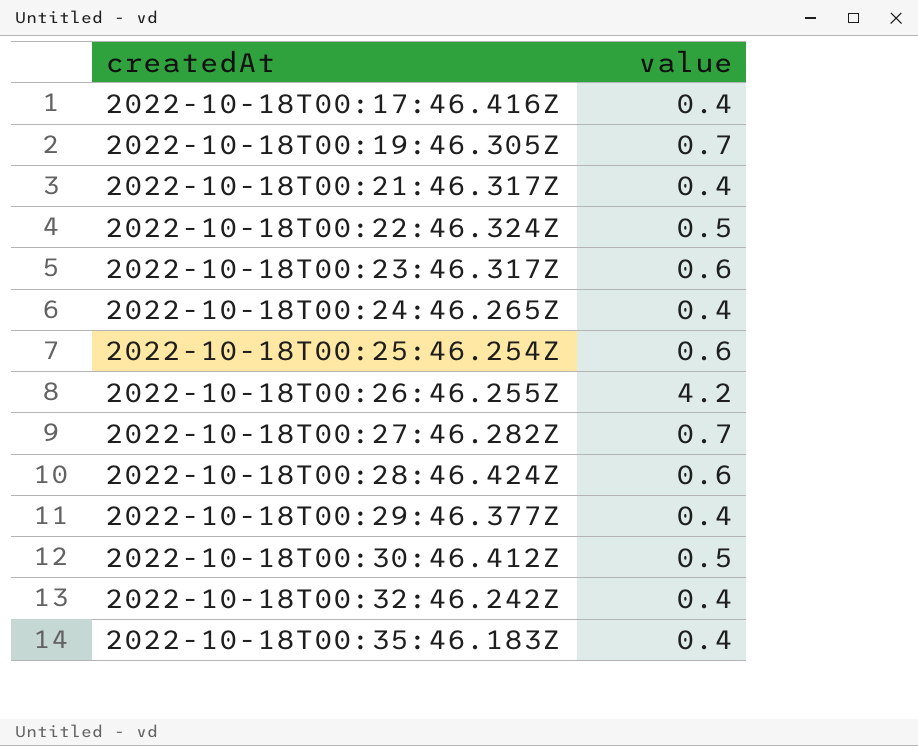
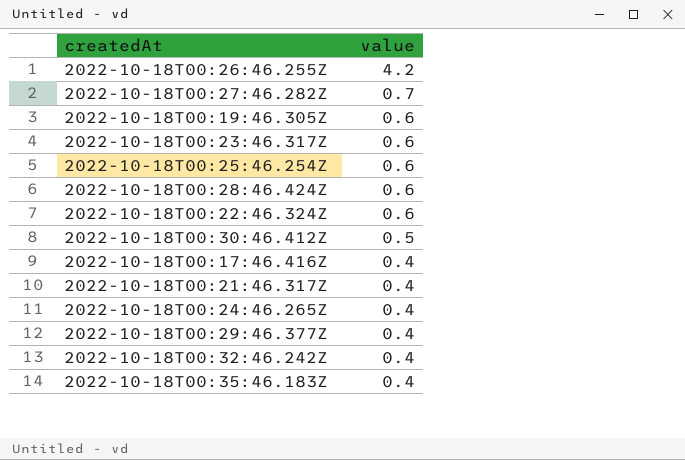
row order: createdAt ascending -> value descending
2022-10-18T00:19:46.305Z | value: 0.7 -> 0.6
2022-10-18T00:22:46.324Z | value: 0.5 -> 0.6

